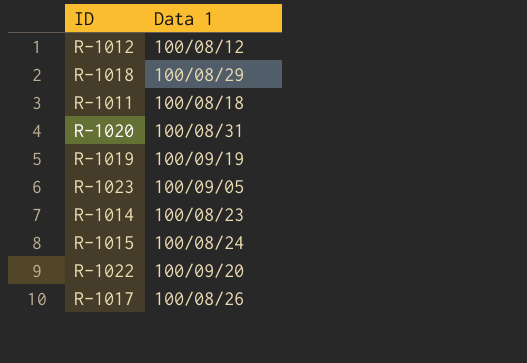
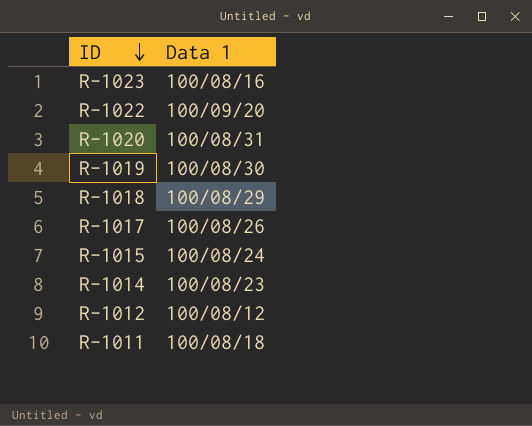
row order: none -> ID descending
R-1023 | Data 1: 100/09/05 -> 100/08/16
R-1019 | Data 1: 100/09/19 -> 100/08/30

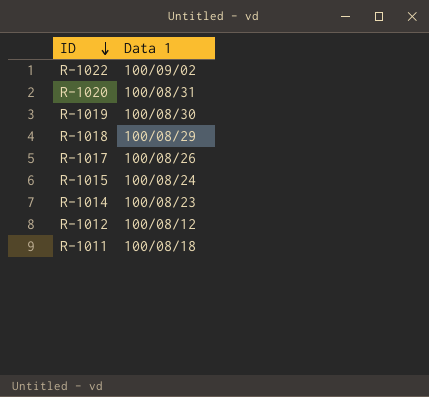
row R-1023: 100/08/16 -> none
R-1022 | Data 1: 100/09/20 -> 100/09/02

